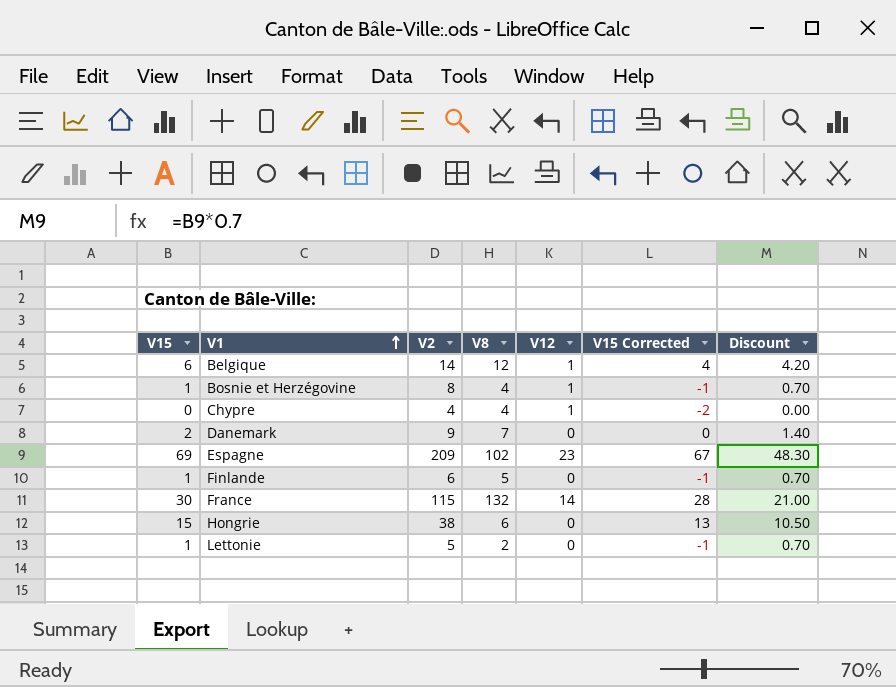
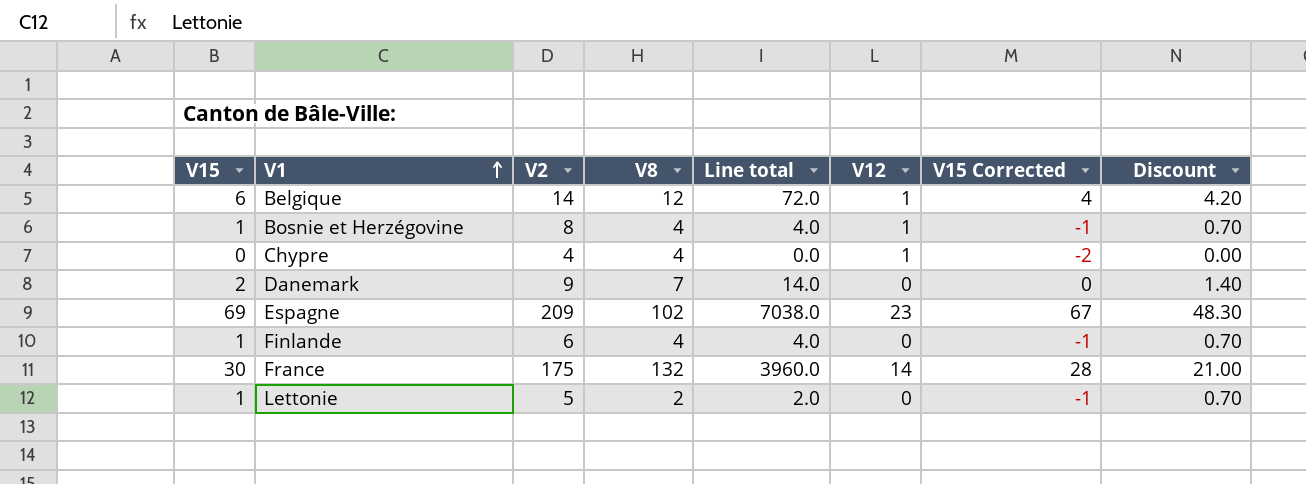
column Line total | formula: none -> [V15] * [V8]
row Hongrie: 15 | 38 | 6 | 0 | 13 | 10.50 -> none
Finlande | V8: 5 -> 4
France | V2: 115 -> 175

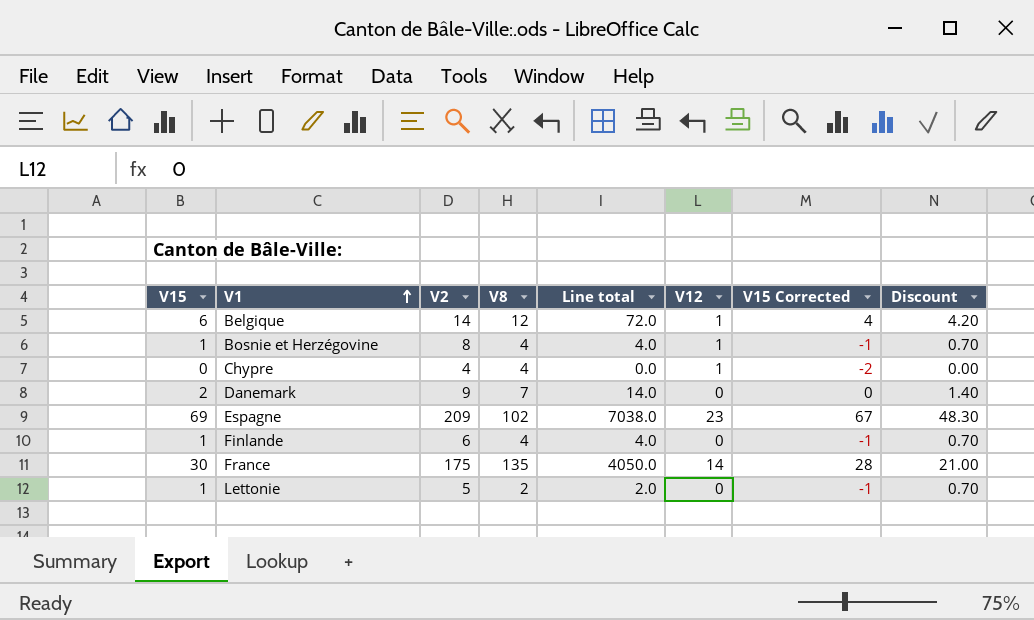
France | V8: 132 -> 135
France | Line total: 3960.0 -> 4050.0

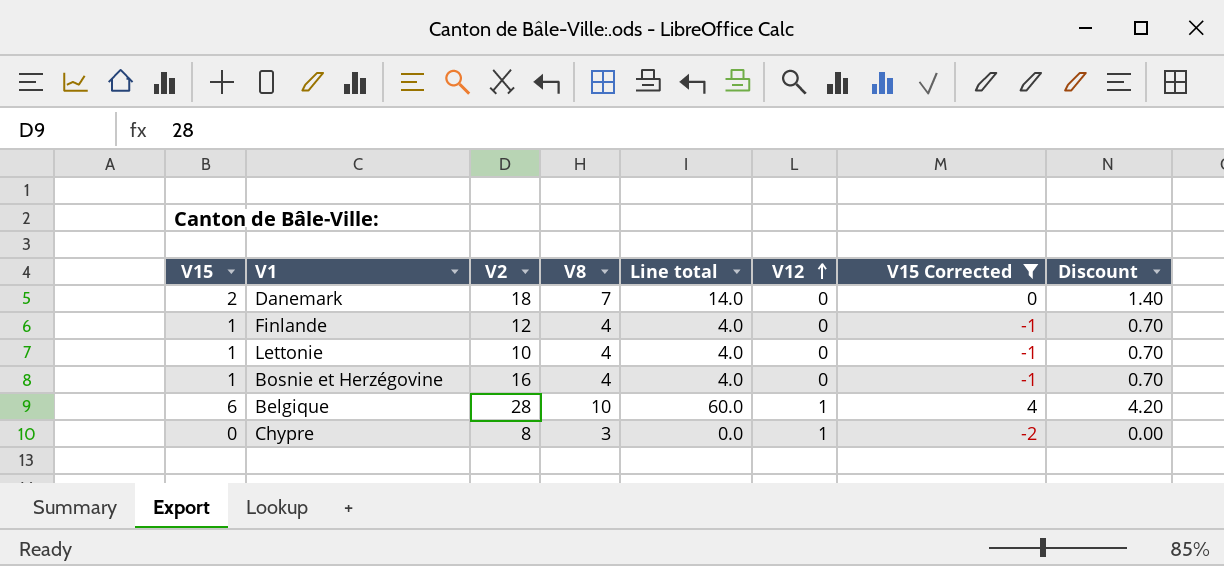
filter: none -> V15 Corrected <= 4
row order: V1 ascending -> V12 ascending
Danemark | V2: 9 -> 18
Finlande | V2: 6 -> 12
Lettonie | V2: 5 -> 10
Lettonie | V8: 2 -> 4
Lettonie | Line total: 2.0 -> 4.0
Bosnie et Herzégovine | V2: 8 -> 16
Bosnie et Herzégovine | V12: 1 -> 0
Belgique | V2: 14 -> 28
Belgique | V8: 12 -> 10
Belgique | Line total: 72.0 -> 60.0
Chypre | V2: 4 -> 8
Chypre | V8: 4 -> 3

